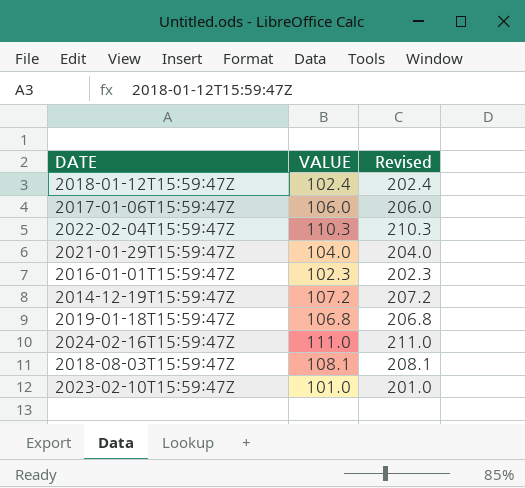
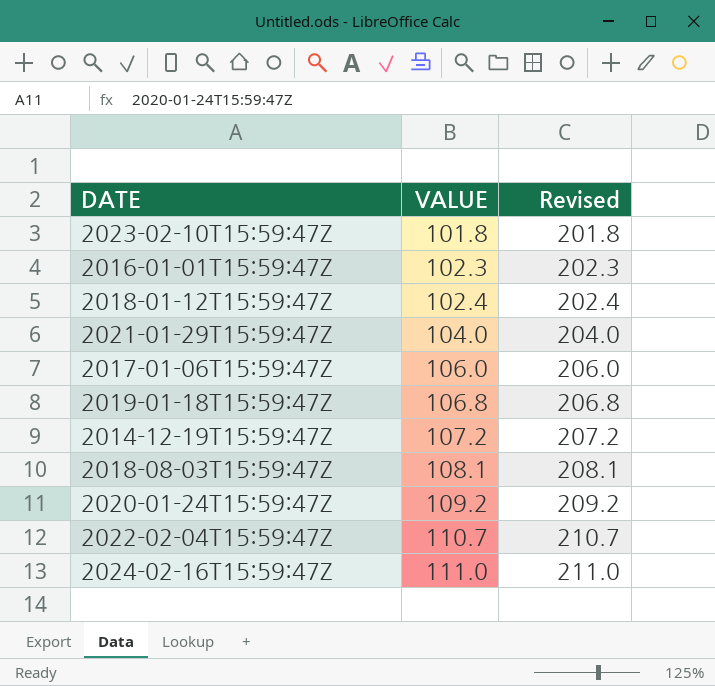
row order: none -> VALUE ascending
2023-02-10T15:59:47Z | VALUE: 101.0 -> 101.8
2023-02-10T15:59:47Z | Revised: 201.0 -> 201.8
row 2020-01-24T15:59:47Z: none -> 109.2 | 209.2
2022-02-04T15:59:47Z | VALUE: 110.3 -> 110.7
2022-02-04T15:59:47Z | Revised: 210.3 -> 210.7

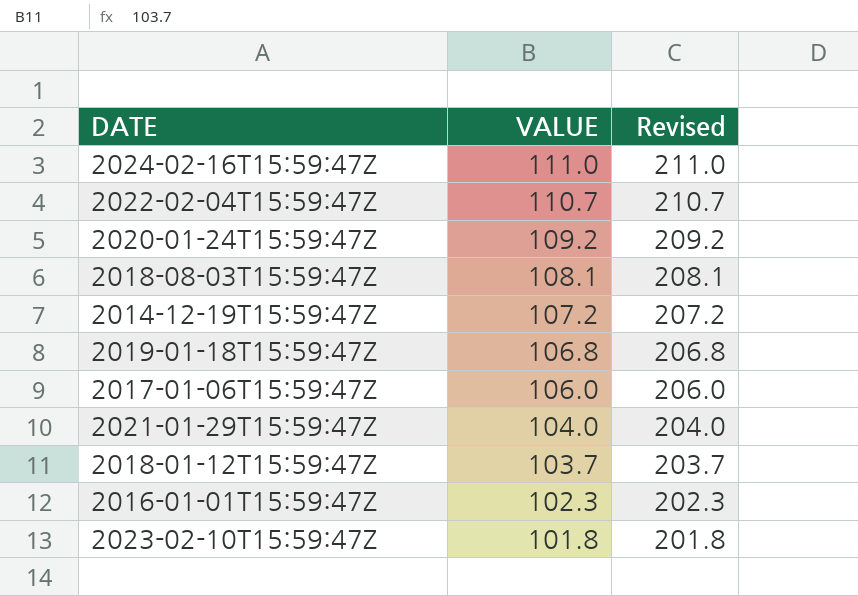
row order: VALUE ascending -> VALUE descending
2018-01-12T15:59:47Z | VALUE: 102.4 -> 103.7
2018-01-12T15:59:47Z | Revised: 202.4 -> 203.7

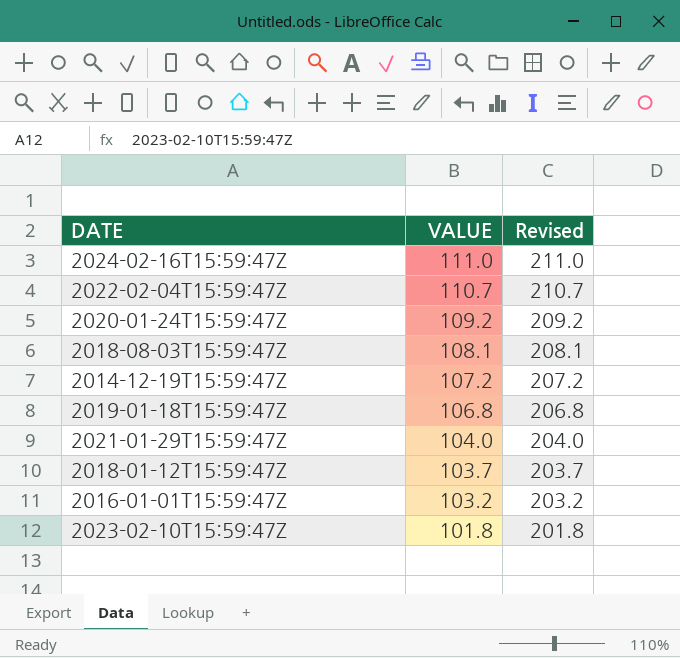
row 2017-01-06T15:59:47Z: 106.0 | 206.0 -> none
2016-01-01T15:59:47Z | VALUE: 102.3 -> 103.2
2016-01-01T15:59:47Z | Revised: 202.3 -> 203.2

